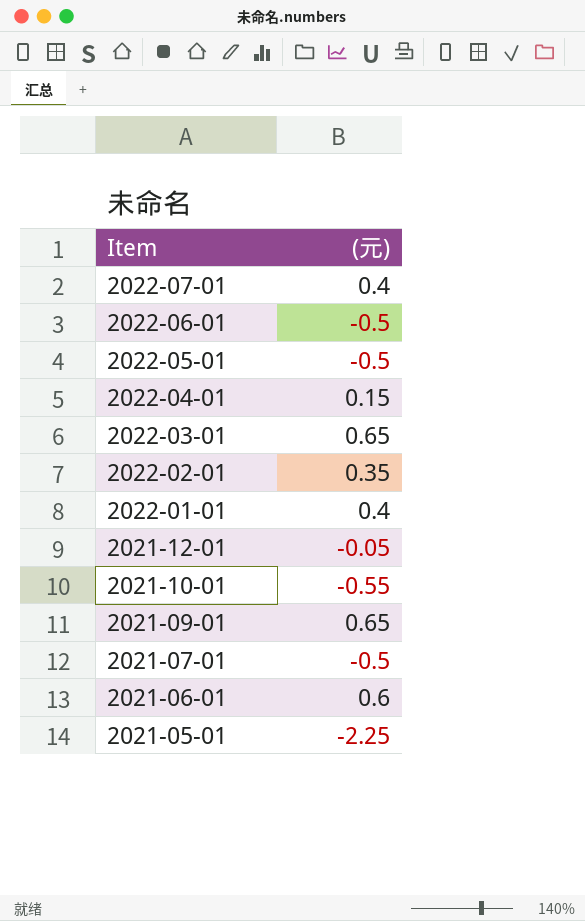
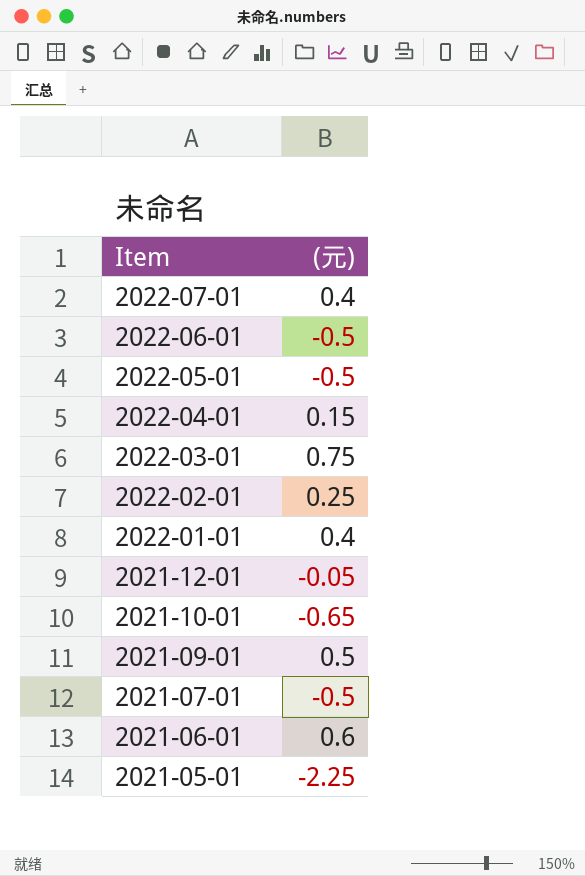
2022-03-01 | (元): 0.65 -> 0.75
2022-02-01 | (元): 0.35 -> 0.25
2021-10-01 | (元): -0.55 -> -0.65
2021-09-01 | (元): 0.65 -> 0.5

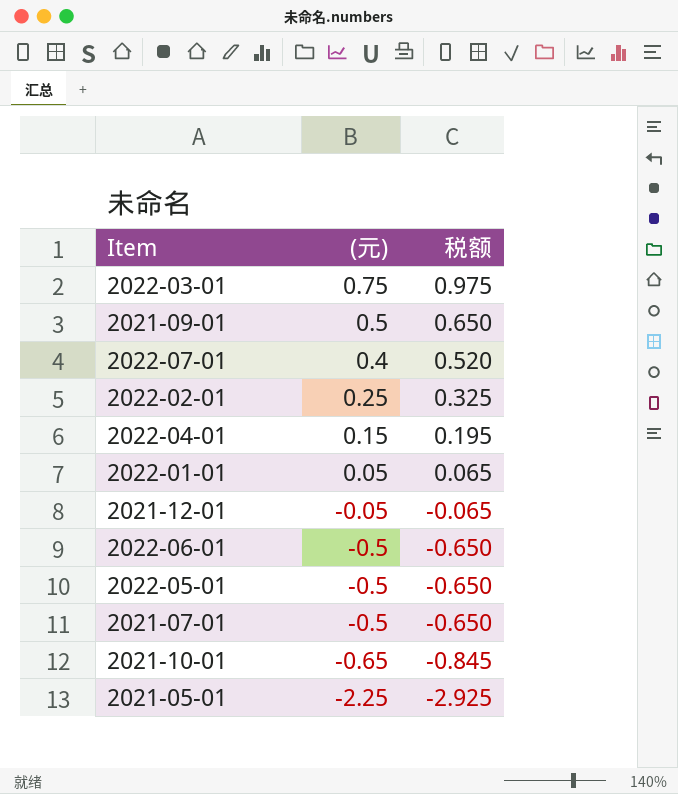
row order: Item descending -> (元) descending
column 税额 | formula: none -> [(元)] * 1.3
row 2021-06-01: 0.6 -> none
2022-01-01 | (元): 0.4 -> 0.05

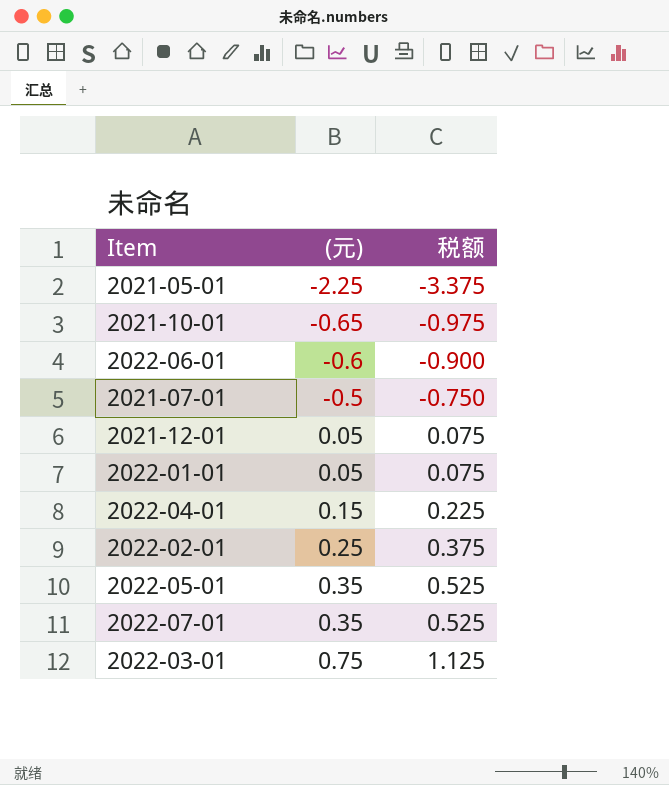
row order: (元) descending -> (元) ascending
column 税额 | formula: [(元)] * 1.3 -> [(元)] * 1.5
row 2021-09-01: 0.5 | 0.650 -> none
2022-06-01 | (元): -0.5 -> -0.6
2021-12-01 | (元): -0.05 -> 0.05
2022-05-01 | (元): -0.5 -> 0.35
2022-07-01 | (元): 0.4 -> 0.35

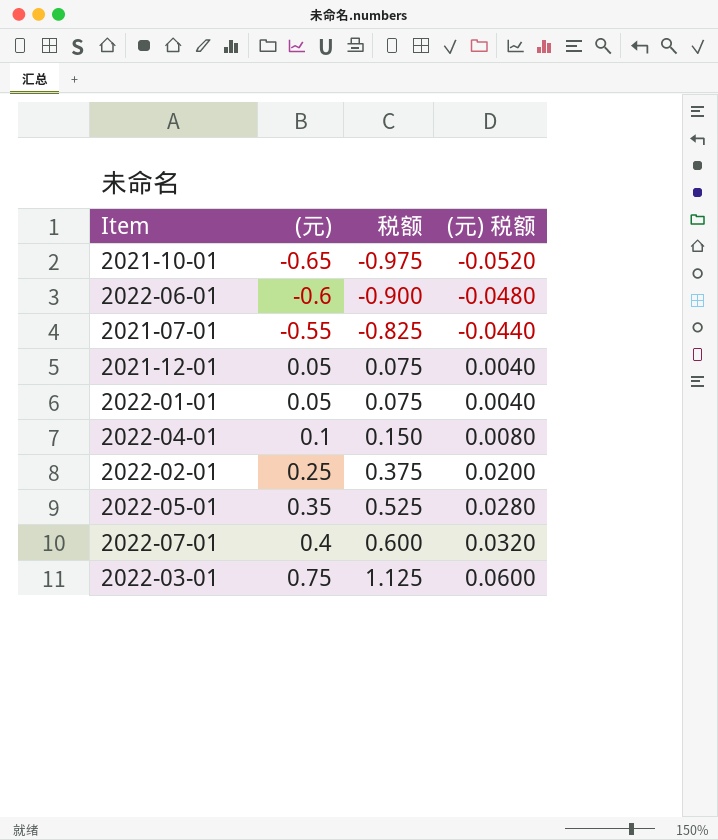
column (元) 税额 | formula: none -> [(元)] * 0.08
row 2021-05-01: -2.25 | -3.375 -> none
2021-07-01 | (元): -0.5 -> -0.55
2021-07-01 | 税额: -0.750 -> -0.825
2022-04-01 | (元): 0.15 -> 0.1
2022-04-01 | 税额: 0.225 -> 0.150
2022-07-01 | (元): 0.35 -> 0.4
2022-07-01 | 税额: 0.525 -> 0.600

